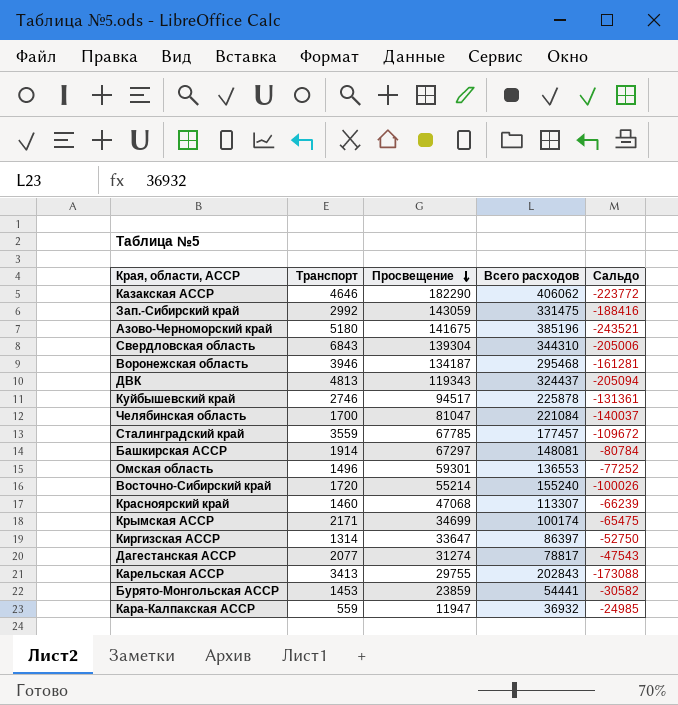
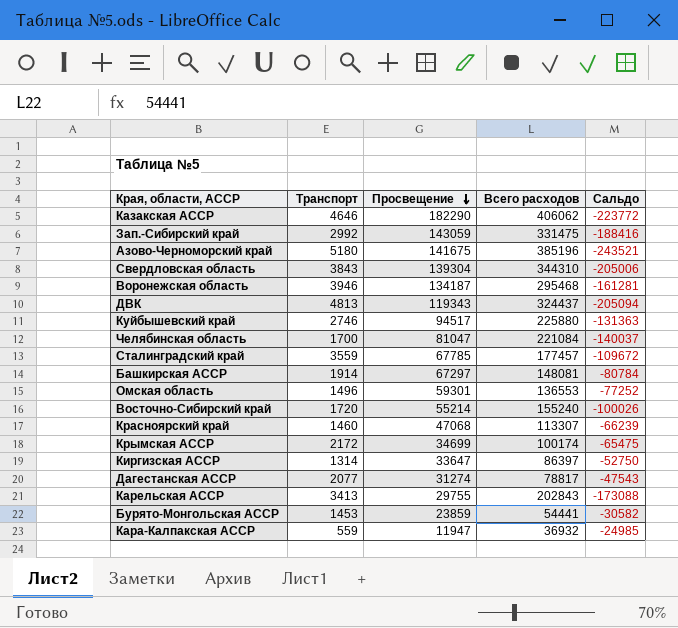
Свердловская область | Транспорт: 6843 -> 3843
Куйбышевский край | Всего расходов: 225878 -> 225880
Куйбышевский край | Сальдо: -131361 -> -131363
Крымская АССР | Транспорт: 2171 -> 2172

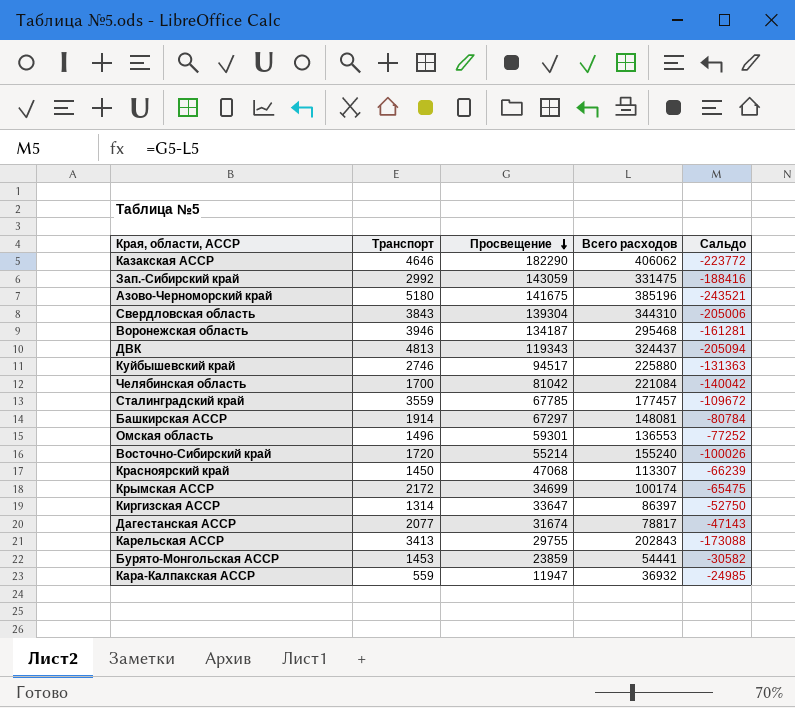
Челябинская область | Просвещение: 81047 -> 81042
Челябинская область | Сальдо: -140037 -> -140042
Красноярский край | Транспорт: 1460 -> 1450
Дагестанская АССР | Просвещение: 31274 -> 31674
Дагестанская АССР | Сальдо: -47543 -> -47143

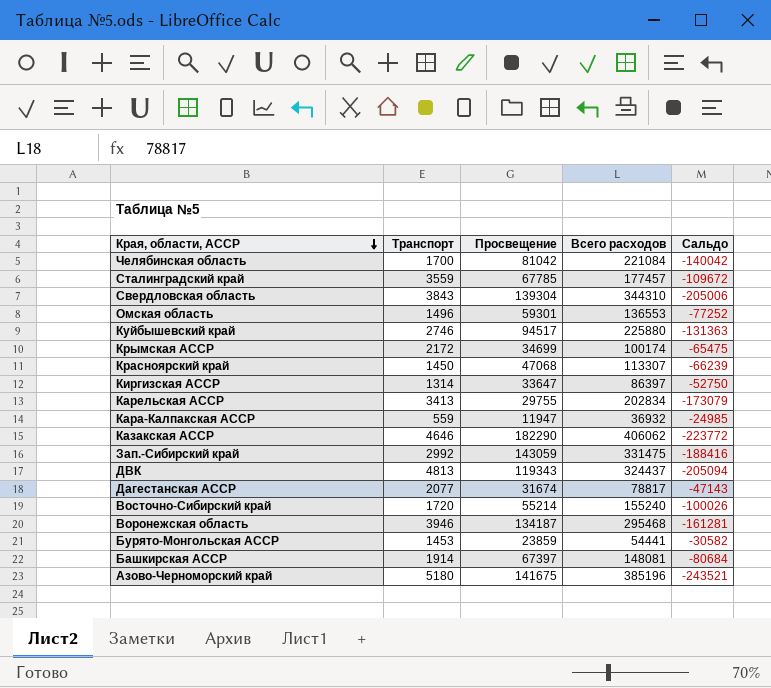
row order: Просвещение descending -> Края, области, АССР descending
Карельская АССР | Всего расходов: 202843 -> 202834
Карельская АССР | Сальдо: -173088 -> -173079
Башкирская АССР | Просвещение: 67297 -> 67397
Башкирская АССР | Сальдо: -80784 -> -80684

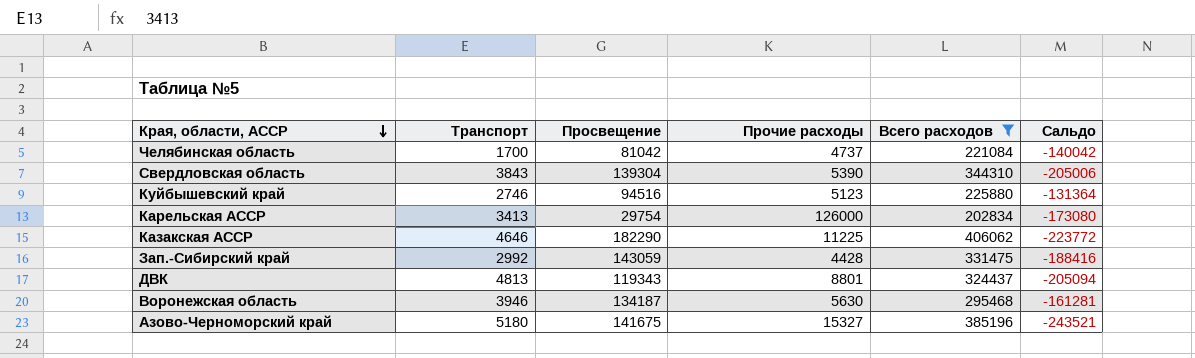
filter: none -> Всего расходов >= 202834
column Прочие расходы | position: none -> 4
Куйбышевский край | Просвещение: 94517 -> 94516
Куйбышевский край | Сальдо: -131363 -> -131364
Карельская АССР | Просвещение: 29755 -> 29754
Карельская АССР | Сальдо: -173079 -> -173080

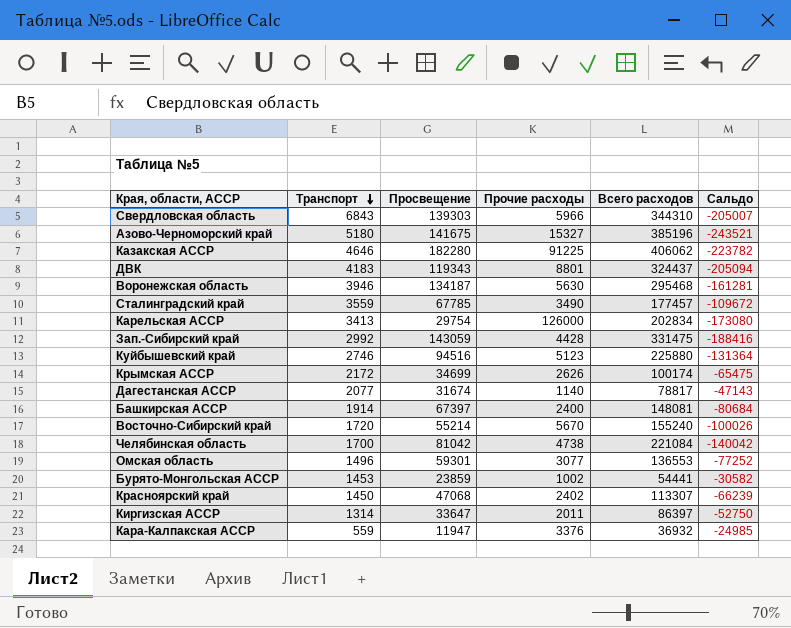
filter: Всего расходов >= 202834 -> none
row order: Края, области, АССР descending -> Транспорт descending
Свердловская область | Транспорт: 3843 -> 6843
Свердловская область | Просвещение: 139304 -> 139303
Свердловская область | Прочие расходы: 5390 -> 5966
Свердловская область | Сальдо: -205006 -> -205007
Казакская АССР | Просвещение: 182290 -> 182280
Казакская АССР | Прочие расходы: 11225 -> 91225
Казакская АССР | Сальдо: -223772 -> -223782
ДВК | Транспорт: 4813 -> 4183
Челябинская область | Прочие расходы: 4737 -> 4738

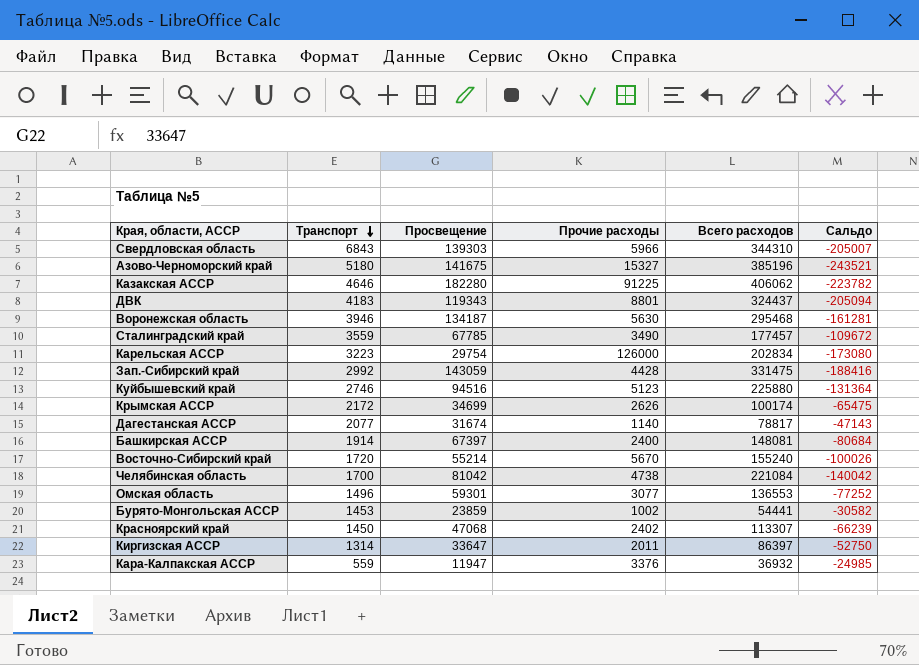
Карельская АССР | Транспорт: 3413 -> 3223

